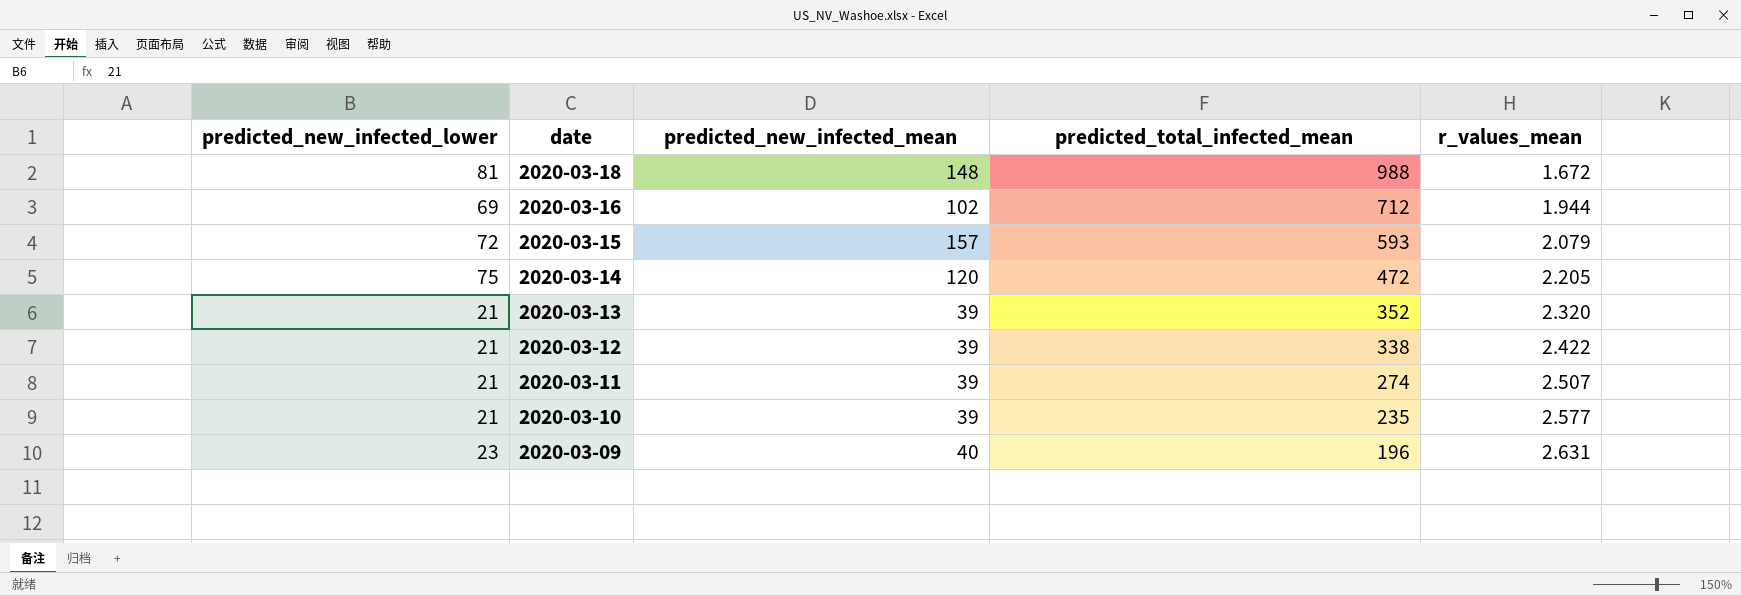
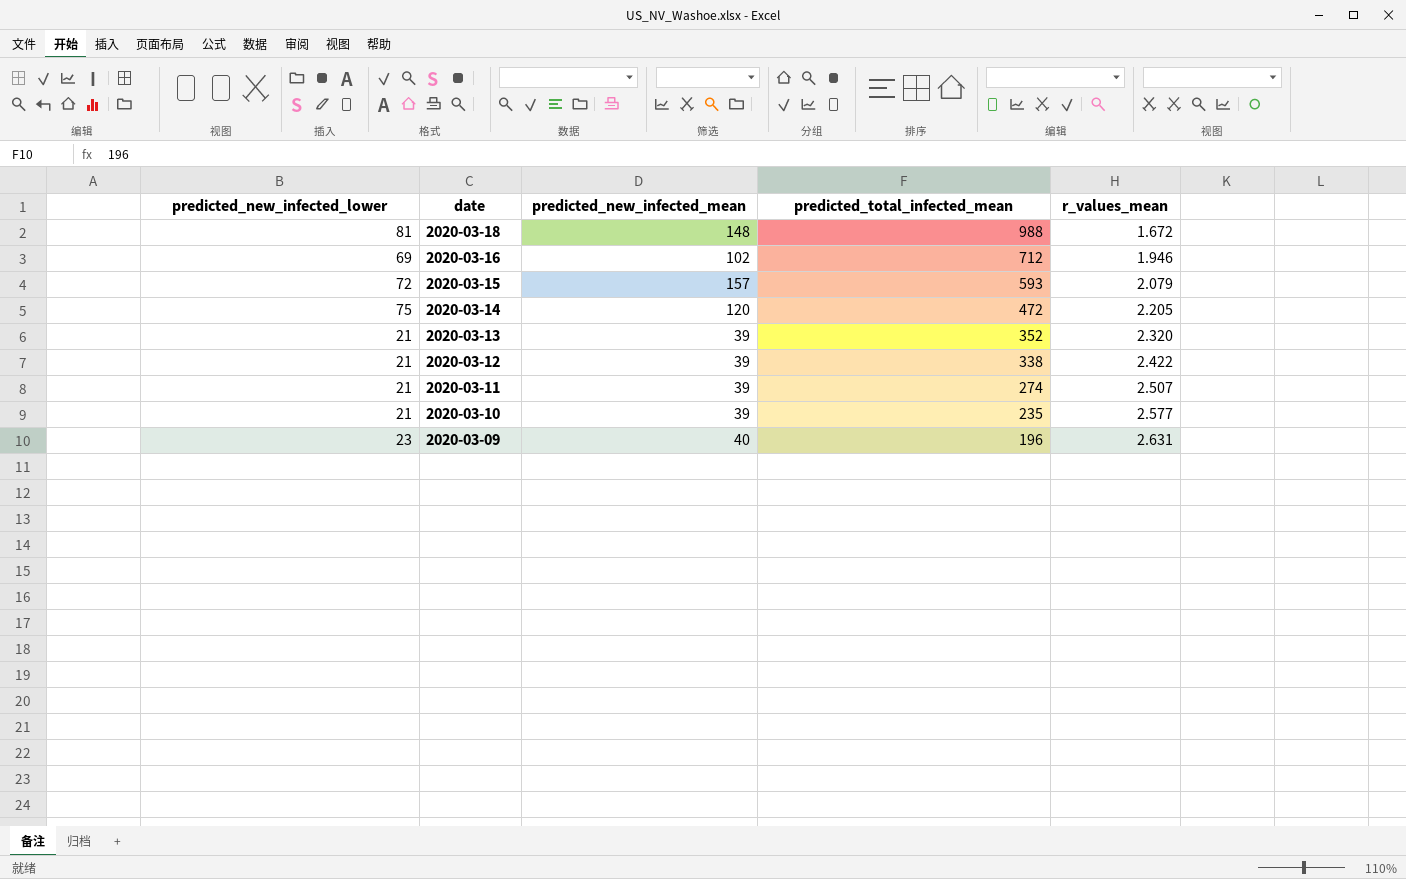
2020-03-16 | r_values_mean: 1.944 -> 1.946

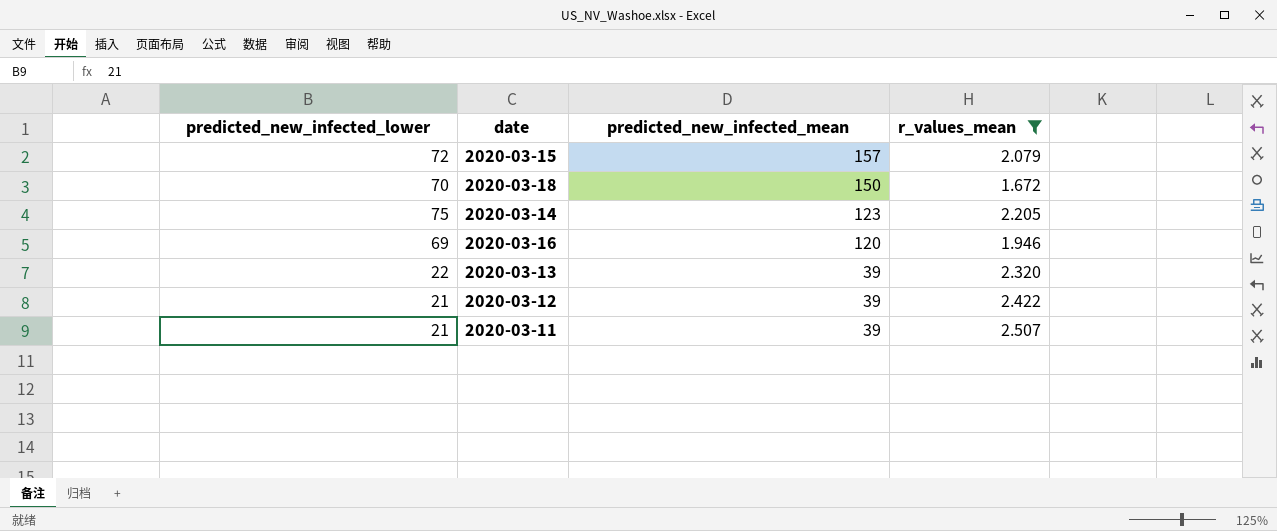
filter: none -> r_values_mean <= 2.507
row order: date descending -> predicted_new_infected_mean descending
column predicted_total_infected_mean | position: 4 -> none
2020-03-18 | predicted_new_infected_lower: 81 -> 70
2020-03-18 | predicted_new_infected_mean: 148 -> 150
2020-03-14 | predicted_new_infected_mean: 120 -> 123
2020-03-16 | predicted_new_infected_mean: 102 -> 120
2020-03-13 | predicted_new_infected_lower: 21 -> 22

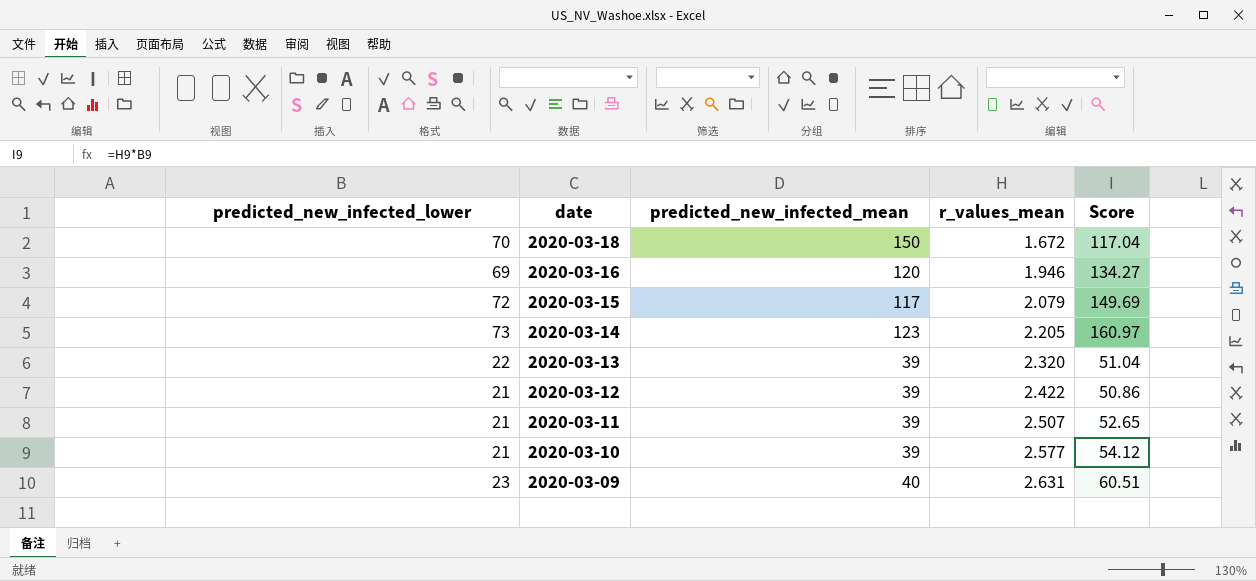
filter: r_values_mean <= 2.507 -> none
row order: predicted_new_infected_mean descending -> date descending
column Score | formula: none -> [predicted_new_infected_lower] * [r_values_mean]
2020-03-15 | predicted_new_infected_mean: 157 -> 117
2020-03-14 | predicted_new_infected_lower: 75 -> 73

